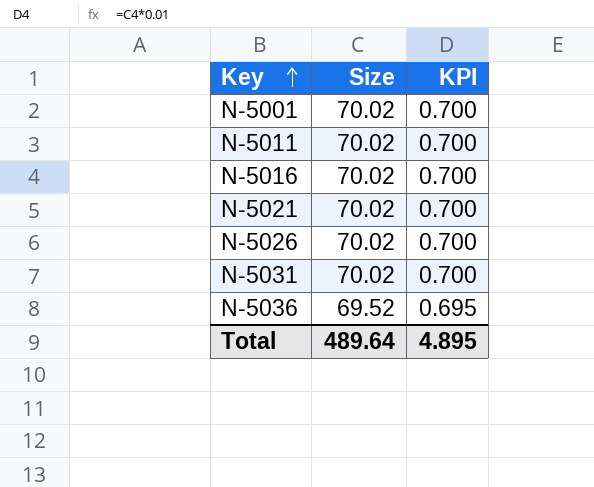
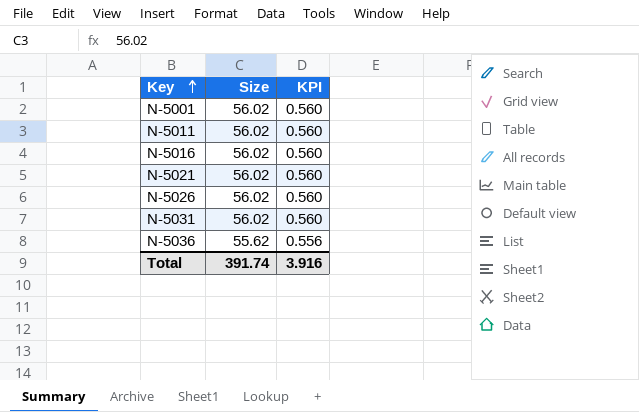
N-5001 | Size: 70.02 -> 56.02
N-5001 | KPI: 0.700 -> 0.560
N-5011 | Size: 70.02 -> 56.02
N-5011 | KPI: 0.700 -> 0.560
N-5016 | Size: 70.02 -> 56.02
N-5016 | KPI: 0.700 -> 0.560
N-5021 | Size: 70.02 -> 56.02
N-5021 | KPI: 0.700 -> 0.560
N-5026 | Size: 70.02 -> 56.02
N-5026 | KPI: 0.700 -> 0.560
N-5031 | Size: 70.02 -> 56.02
N-5031 | KPI: 0.700 -> 0.560
N-5036 | Size: 69.52 -> 55.62
N-5036 | KPI: 0.695 -> 0.556
Total | Size: 489.64 -> 391.74
Total | KPI: 4.895 -> 3.916

